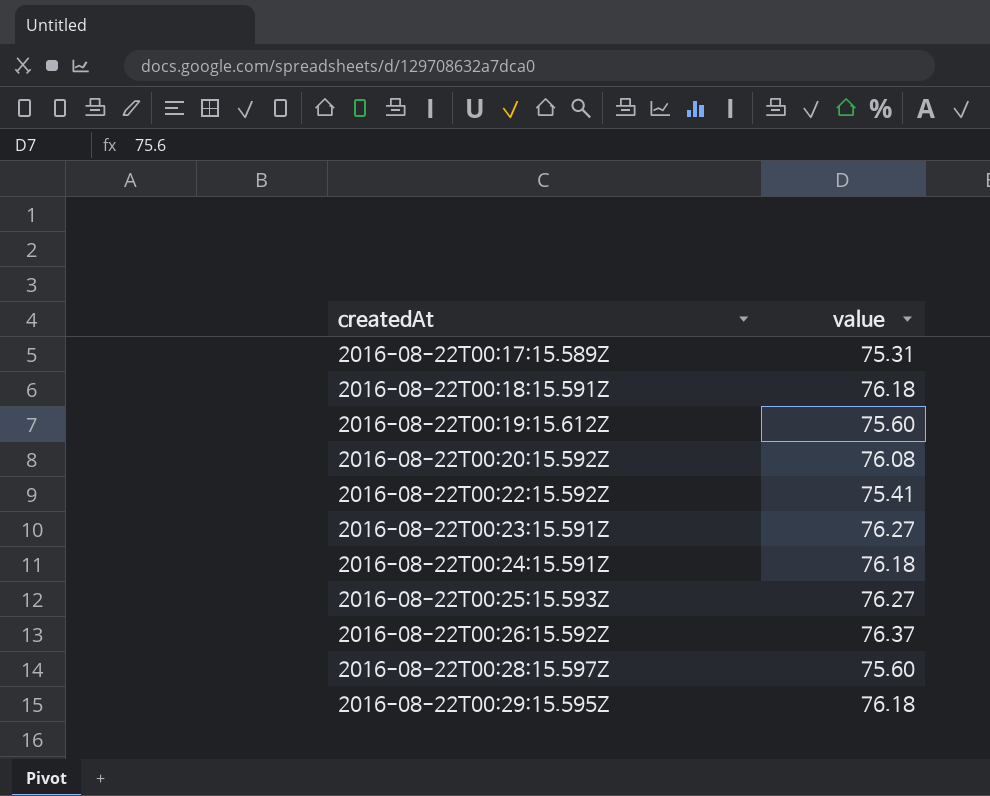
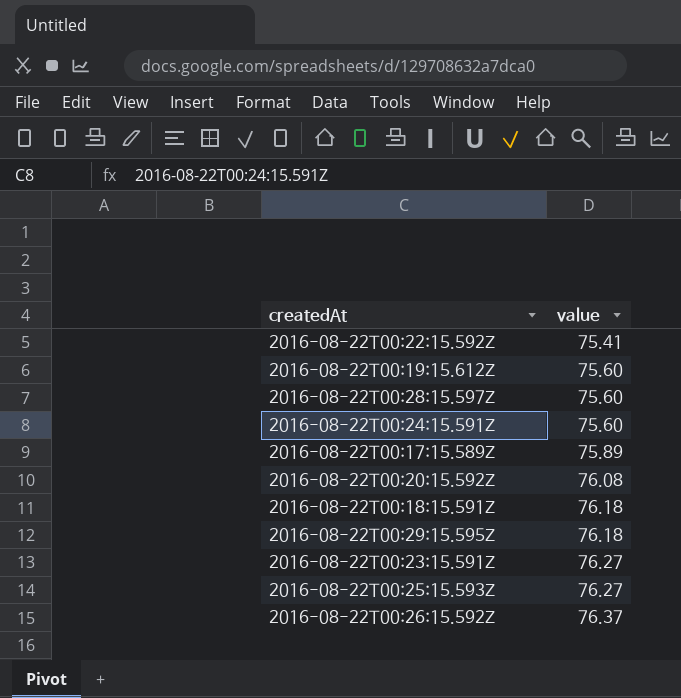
row order: createdAt ascending -> value ascending
2016-08-22T00:24:15.591Z | value: 76.18 -> 75.60
2016-08-22T00:17:15.589Z | value: 75.31 -> 75.89

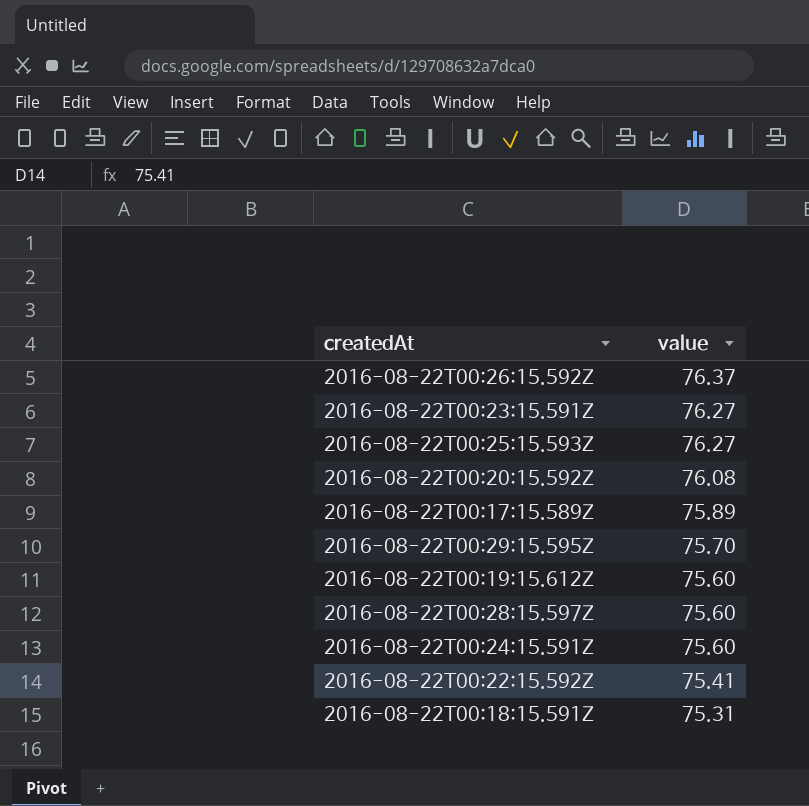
row order: value ascending -> value descending
2016-08-22T00:29:15.595Z | value: 76.18 -> 75.70
2016-08-22T00:18:15.591Z | value: 76.18 -> 75.31

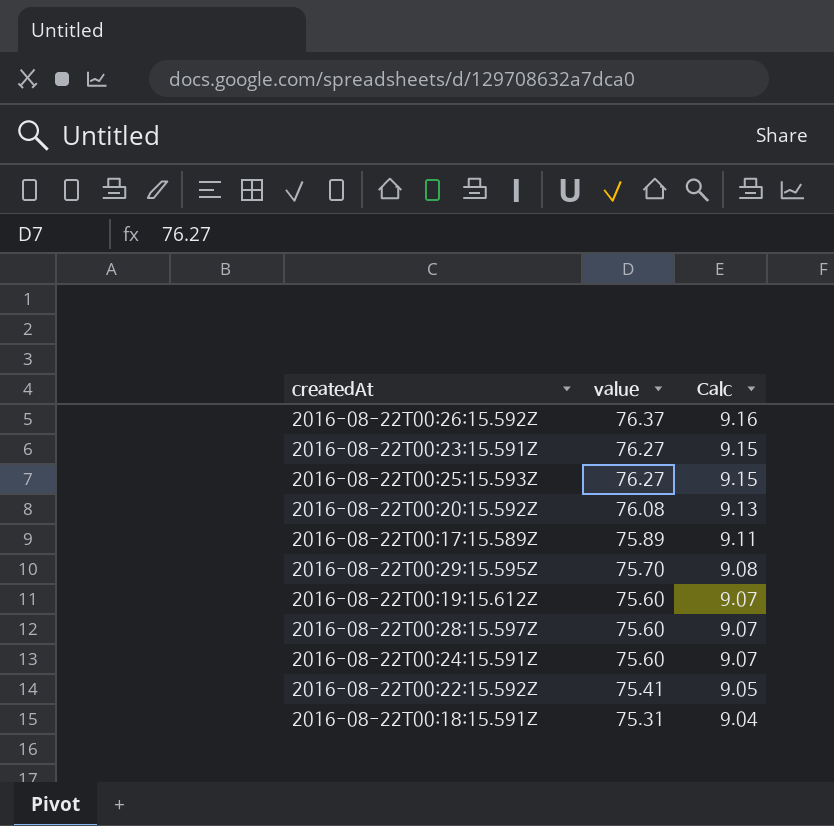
column Calc | formula: none -> [value] * 0.12

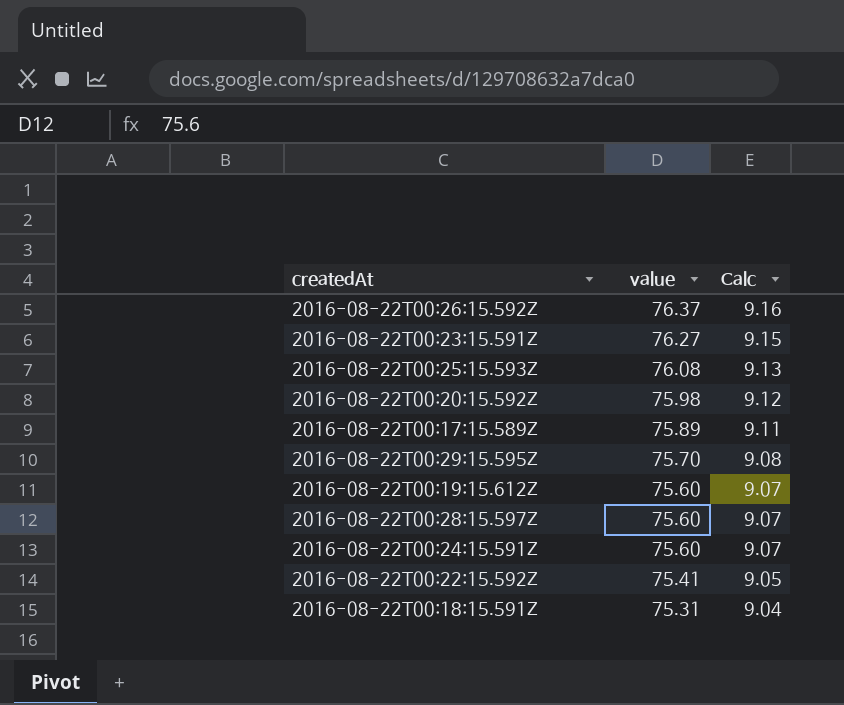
2016-08-22T00:25:15.593Z | value: 76.27 -> 76.08
2016-08-22T00:25:15.593Z | Calc: 9.15 -> 9.13
2016-08-22T00:20:15.592Z | value: 76.08 -> 75.98
2016-08-22T00:20:15.592Z | Calc: 9.13 -> 9.12

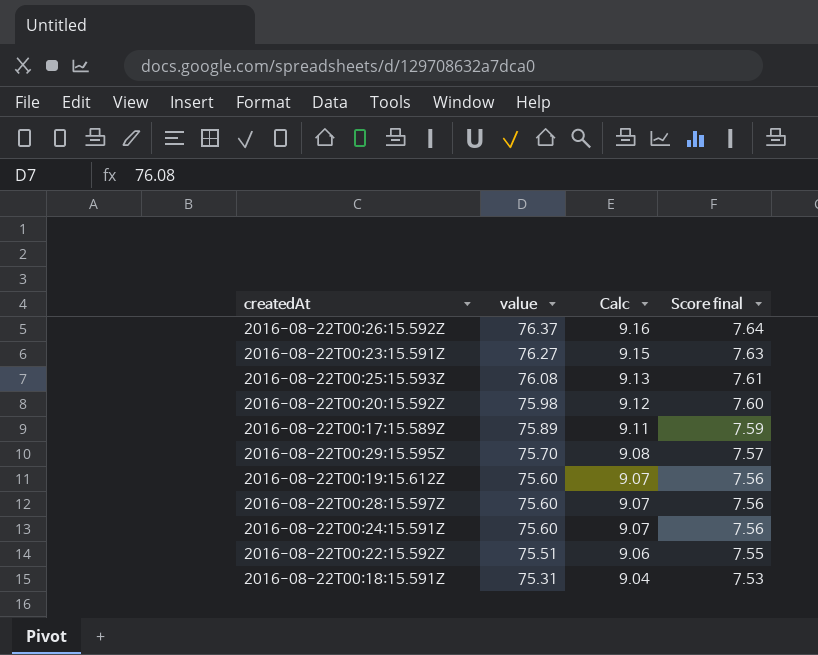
column Score final | formula: none -> [value] * 0.1
2016-08-22T00:22:15.592Z | value: 75.41 -> 75.51
2016-08-22T00:22:15.592Z | Calc: 9.05 -> 9.06

